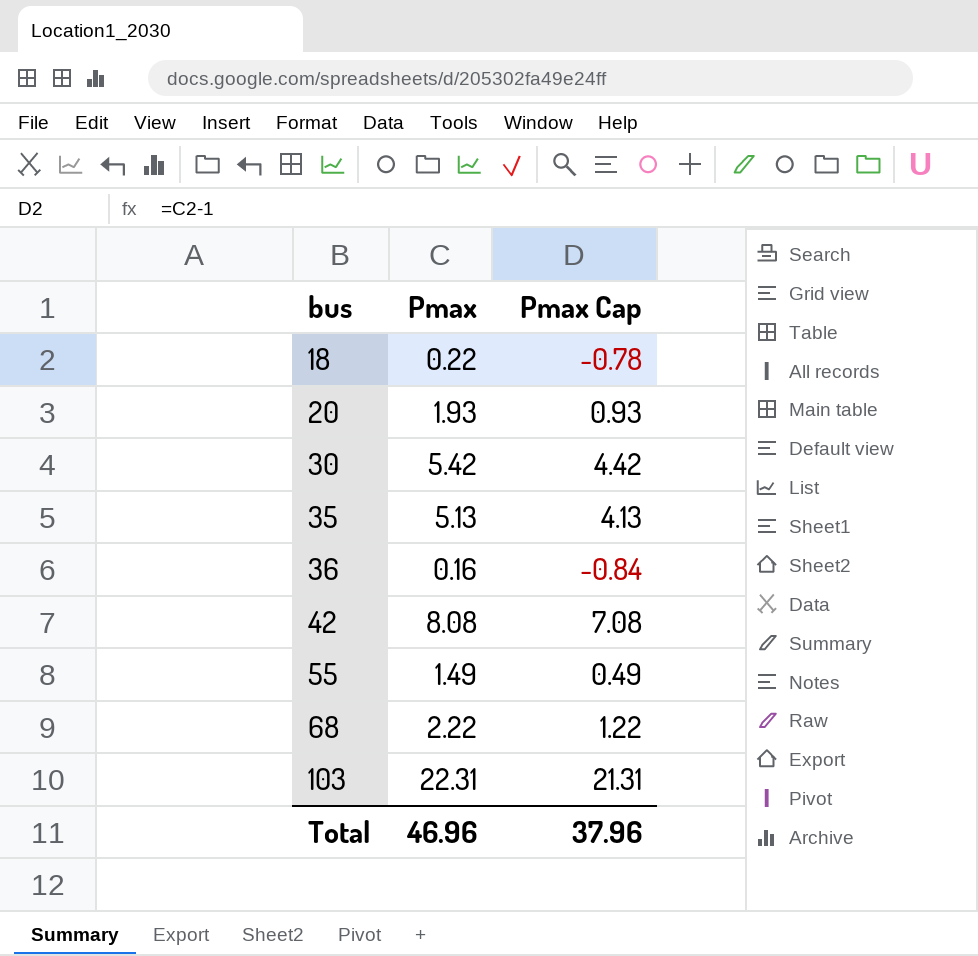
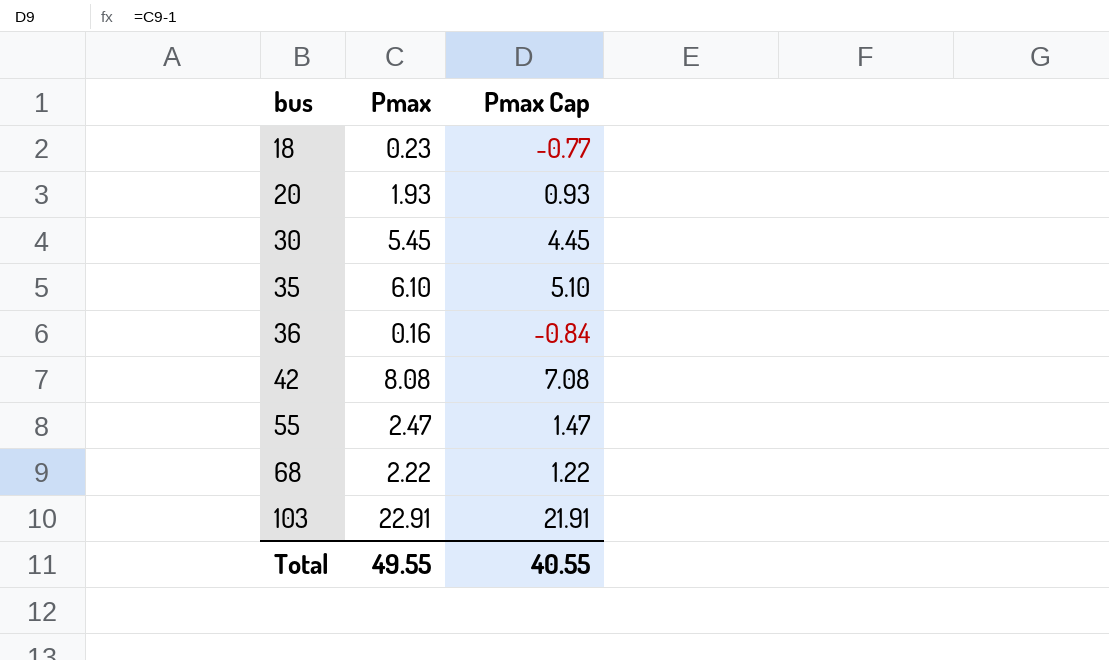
18 | Pmax: 0.22 -> 0.23
18 | Pmax Cap: -0.78 -> -0.77
30 | Pmax: 5.42 -> 5.45
30 | Pmax Cap: 4.42 -> 4.45
35 | Pmax: 5.13 -> 6.10
35 | Pmax Cap: 4.13 -> 5.10
55 | Pmax: 1.49 -> 2.47
55 | Pmax Cap: 0.49 -> 1.47
103 | Pmax: 22.31 -> 22.91
103 | Pmax Cap: 21.31 -> 21.91
Total | Pmax: 46.96 -> 49.55
Total | Pmax Cap: 37.96 -> 40.55

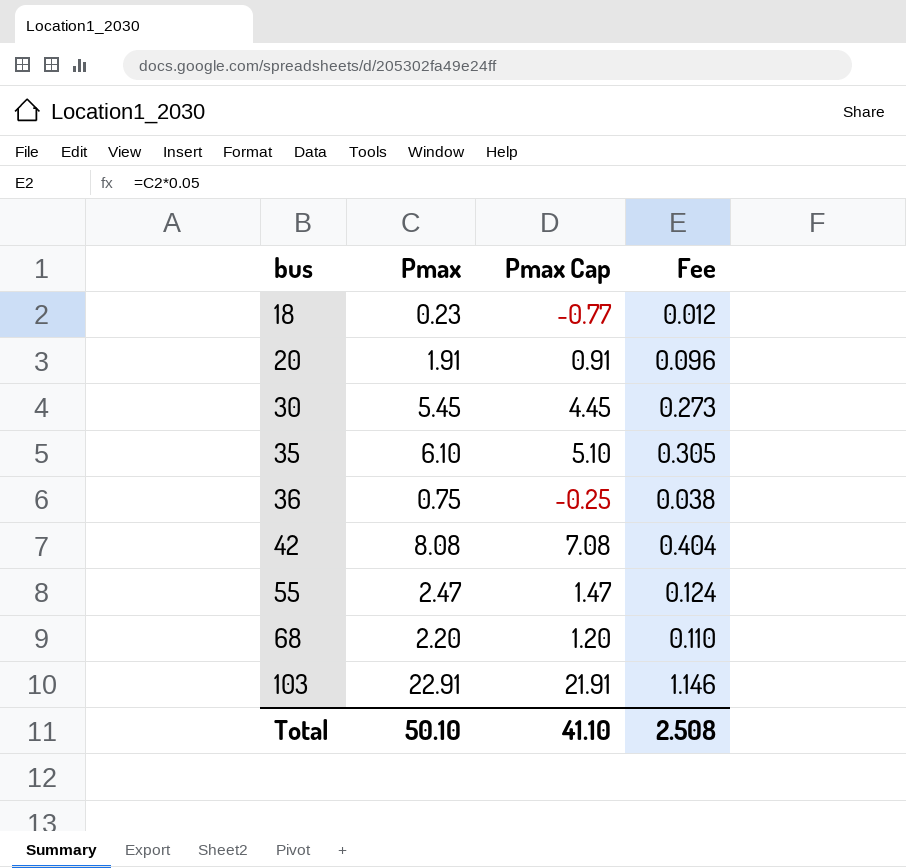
column Fee | formula: none -> [Pmax] * 0.05
20 | Pmax: 1.93 -> 1.91
20 | Pmax Cap: 0.93 -> 0.91
36 | Pmax: 0.16 -> 0.75
36 | Pmax Cap: -0.84 -> -0.25
68 | Pmax: 2.22 -> 2.20
68 | Pmax Cap: 1.22 -> 1.20
Total | Pmax: 49.55 -> 50.10
Total | Pmax Cap: 40.55 -> 41.10

